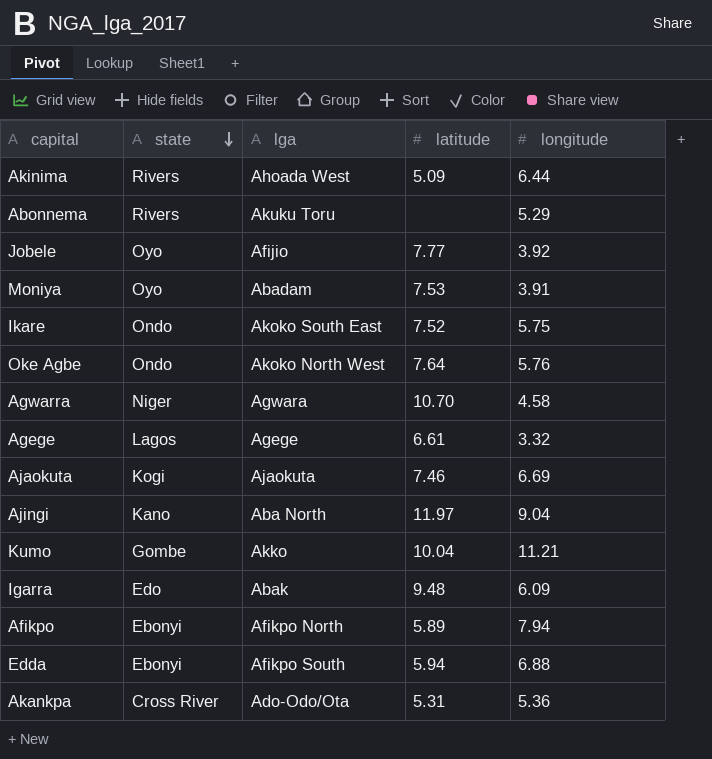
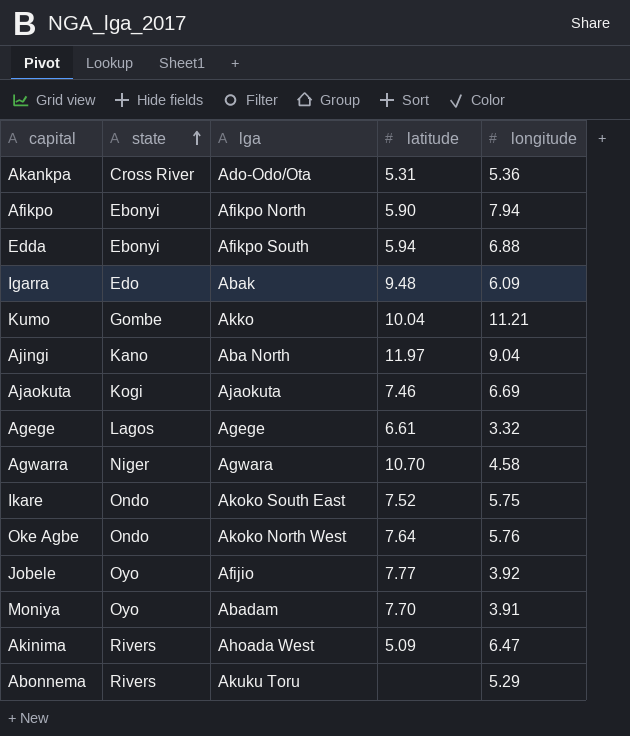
row order: state descending -> state ascending
Afikpo | latitude: 5.89 -> 5.90
Moniya | latitude: 7.53 -> 7.70
Akinima | longitude: 6.44 -> 6.47

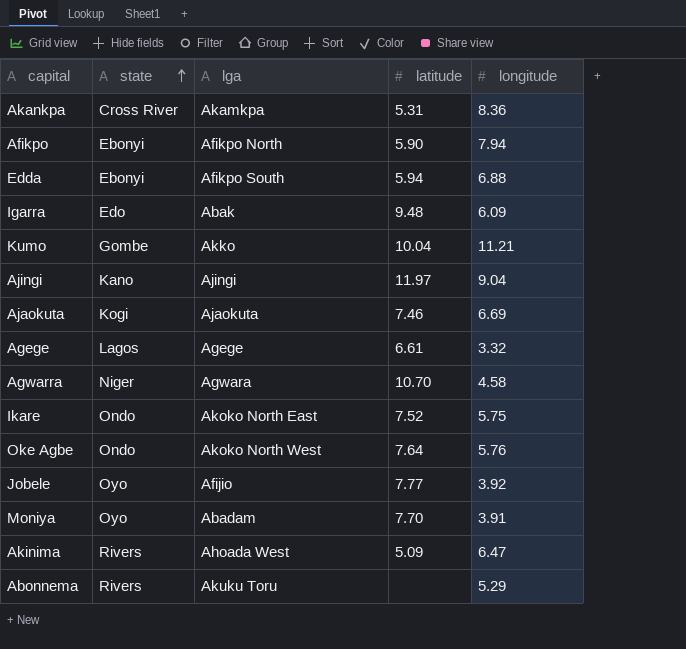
Akankpa | lga: Ado-Odo/Ota -> Akamkpa
Akankpa | longitude: 5.36 -> 8.36
Ajingi | lga: Aba North -> Ajingi
Ikare | lga: Akoko South East -> Akoko North East

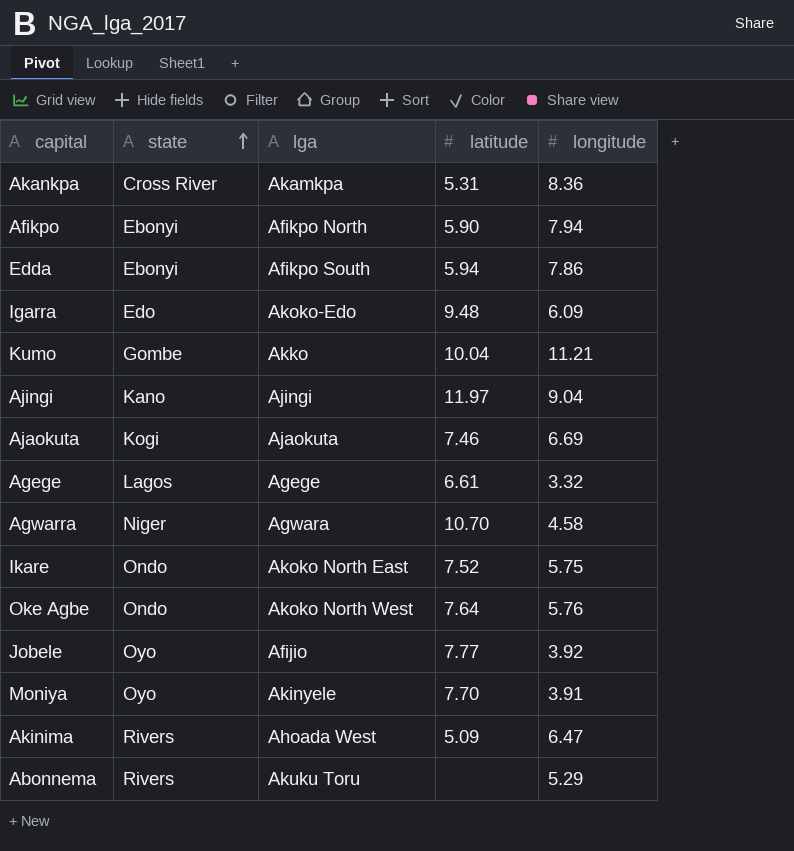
Edda | longitude: 6.88 -> 7.86
Igarra | lga: Abak -> Akoko-Edo
Moniya | lga: Abadam -> Akinyele

